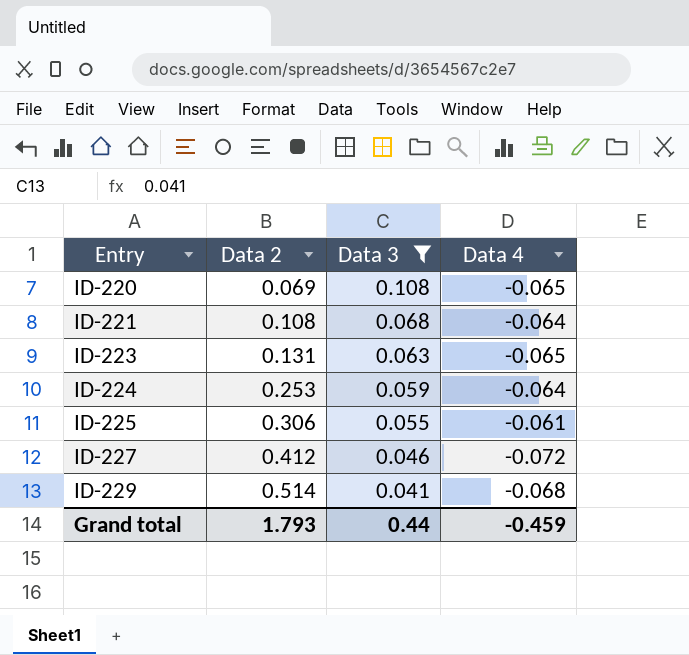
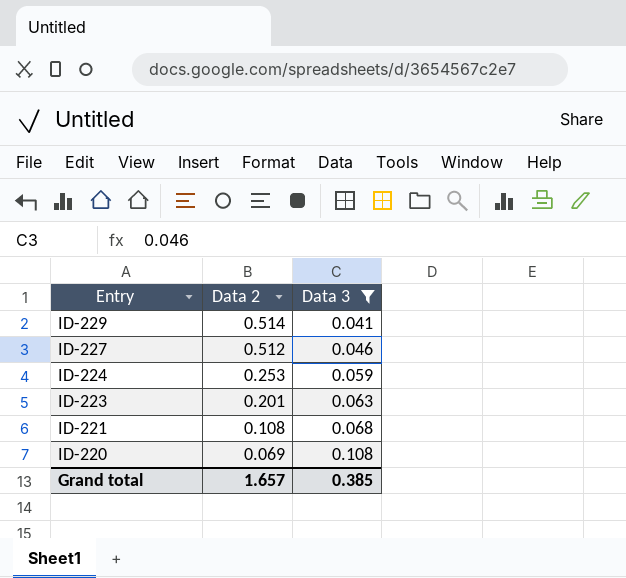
row order: Entry ascending -> Entry descending
column Data 4 | position: 4 -> none
row ID-225: 0.306 | 0.055 | -0.061 -> none
ID-227 | Data 2: 0.412 -> 0.512
ID-223 | Data 2: 0.131 -> 0.201
Grand total | Data 2: 1.793 -> 1.657
Grand total | Data 3: 0.44 -> 0.385

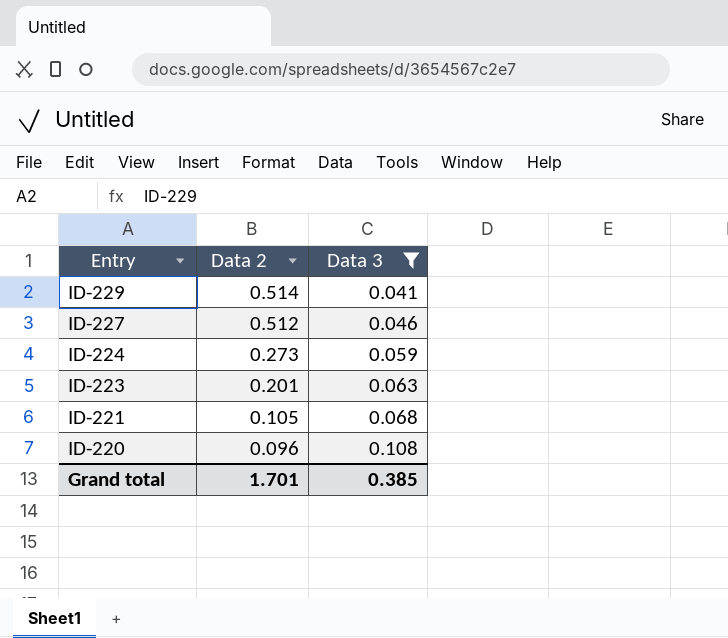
ID-224 | Data 2: 0.253 -> 0.273
ID-221 | Data 2: 0.108 -> 0.105
ID-220 | Data 2: 0.069 -> 0.096
Grand total | Data 2: 1.657 -> 1.701

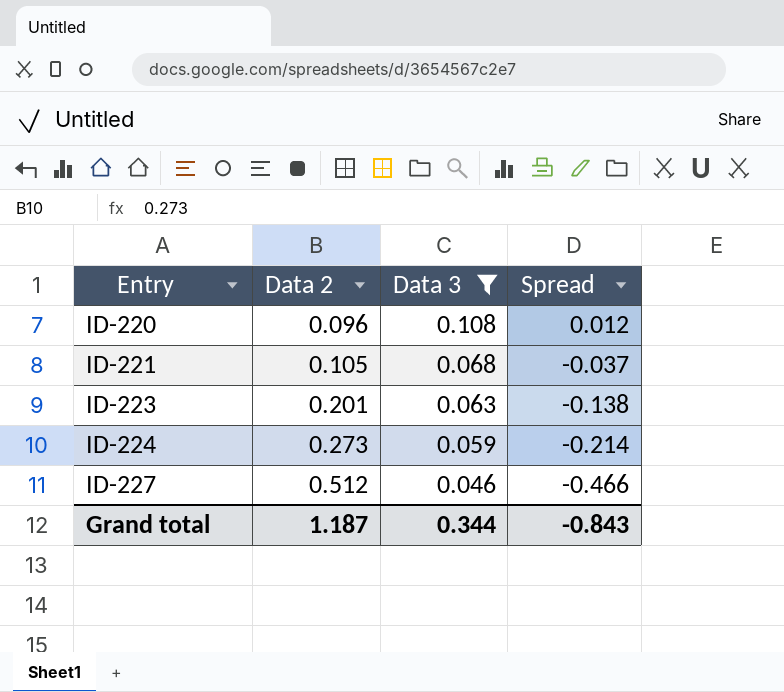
row order: Entry descending -> Entry ascending
column Spread | formula: none -> [Data 3] - [Data 2]
row ID-229: 0.514 | 0.041 -> none
Grand total | Data 2: 1.701 -> 1.187
Grand total | Data 3: 0.385 -> 0.344

